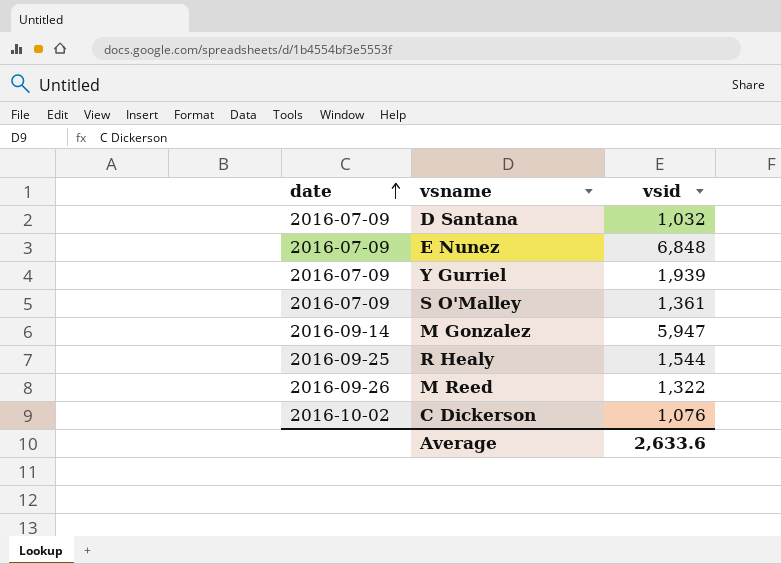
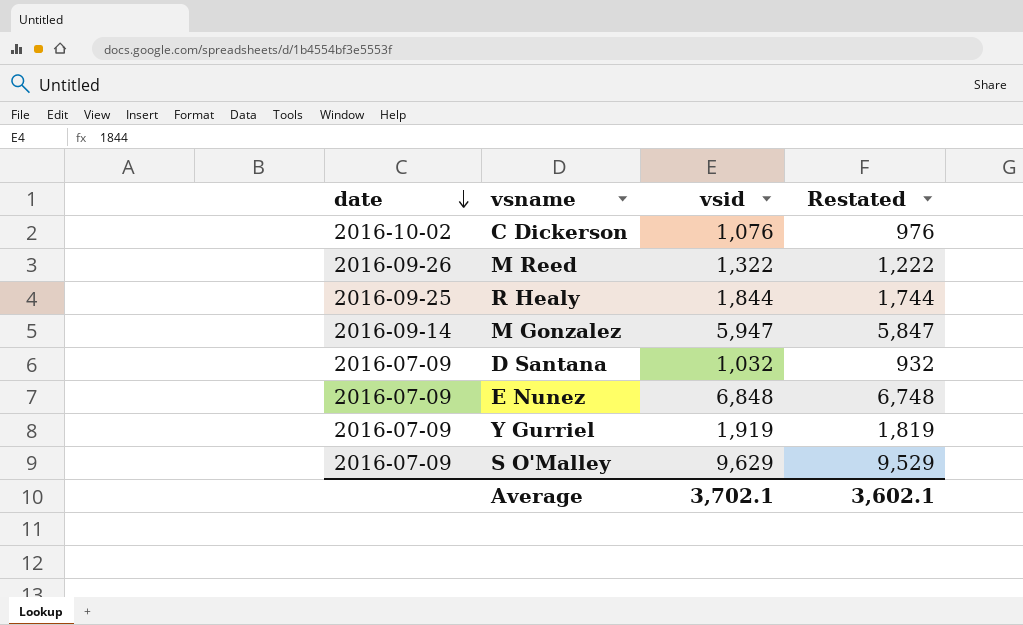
row order: date ascending -> date descending
column Restated | formula: none -> [vsid] - 100
R Healy | vsid: 1,544 -> 1,844
Y Gurriel | vsid: 1,939 -> 1,919
S O'Malley | vsid: 1,361 -> 9,629
Average | vsid: 2,633.6 -> 3,702.1

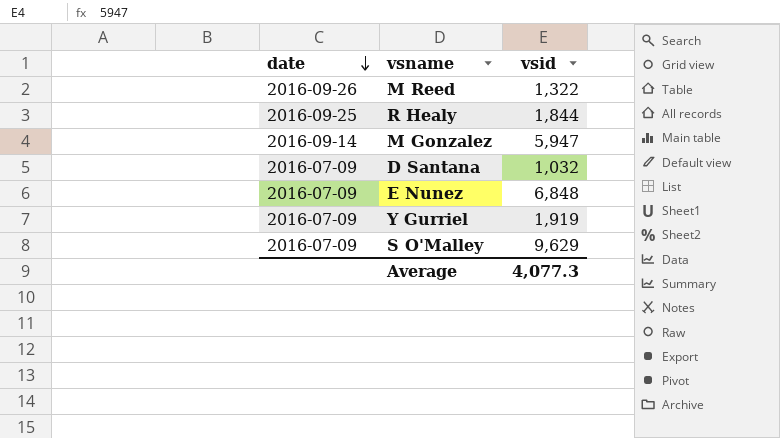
column Restated | formula: [vsid] - 100 -> none
row C Dickerson: 2016-10-02 | 1,076 | 976 -> none
Average | vsid: 3,702.1 -> 4,077.3

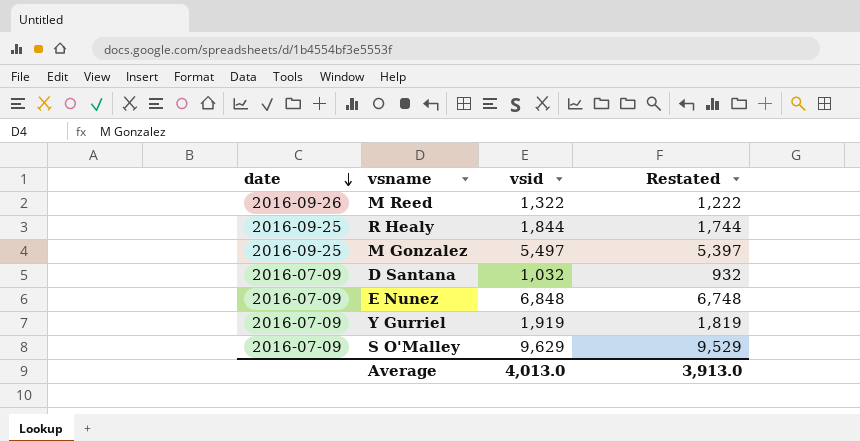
column Restated | formula: none -> [vsid] - 100
M Gonzalez | date: 2016-09-14 -> 2016-09-25
M Gonzalez | vsid: 5,947 -> 5,497
Average | vsid: 4,077.3 -> 4,013.0

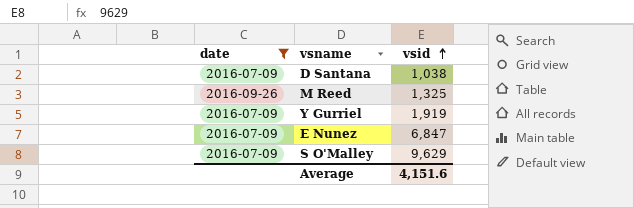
filter: none -> date != 2016-09-25
row order: date descending -> vsid ascending
column Restated | formula: [vsid] - 100 -> none
D Santana | vsid: 1,032 -> 1,038
M Reed | vsid: 1,322 -> 1,325
E Nunez | vsid: 6,848 -> 6,847
Average | vsid: 4,013.0 -> 4,151.6

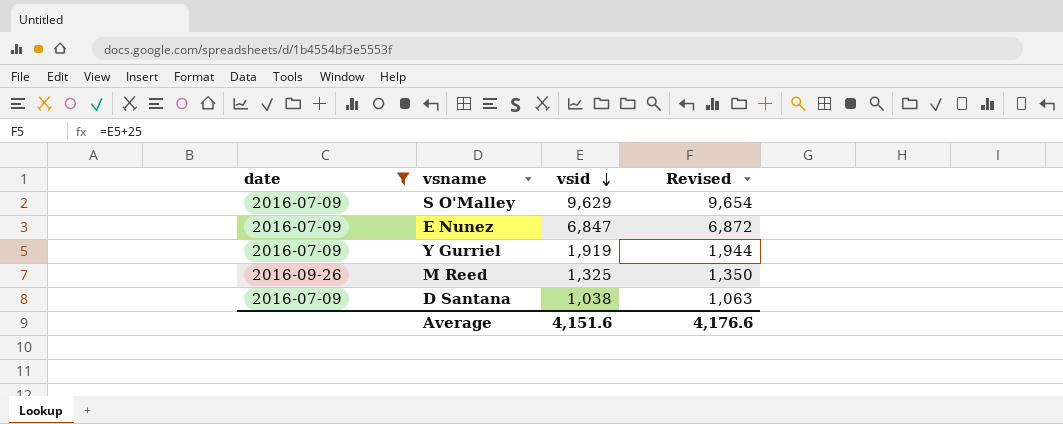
row order: vsid ascending -> vsid descending
column Revised | formula: none -> [vsid] + 25

